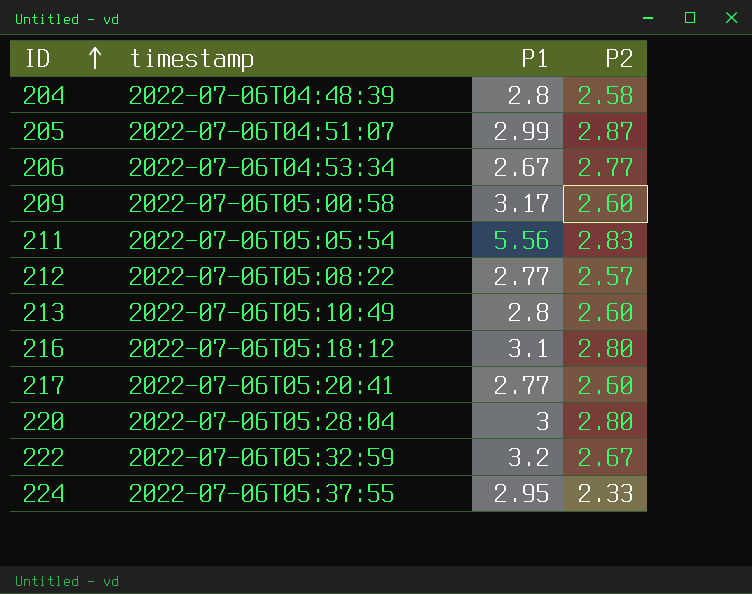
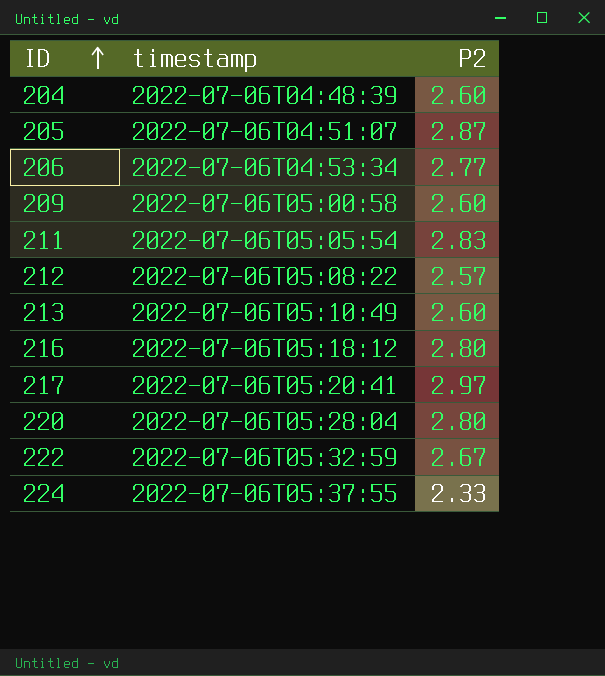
column P1 | position: 3 -> none
204 | P2: 2.58 -> 2.60
217 | P2: 2.60 -> 2.97

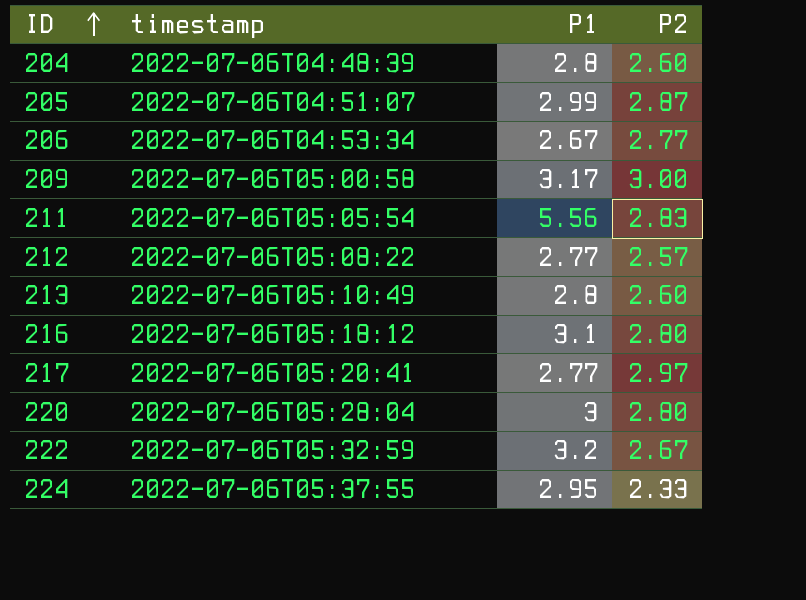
column P1 | position: none -> 3
209 | P2: 2.60 -> 3.00

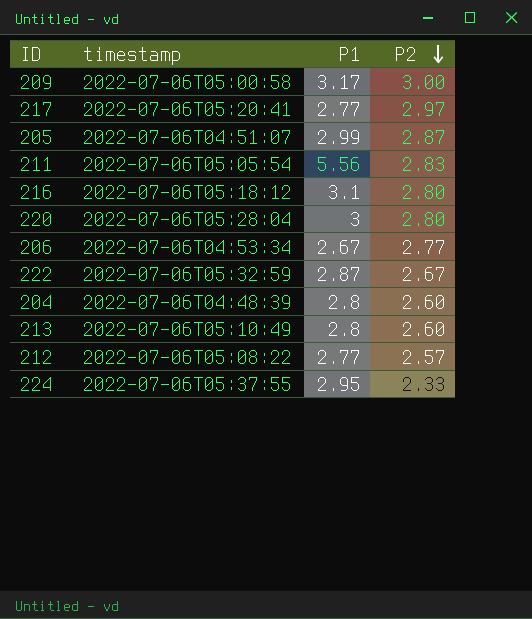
row order: ID ascending -> P2 descending
222 | P1: 3.2 -> 2.87

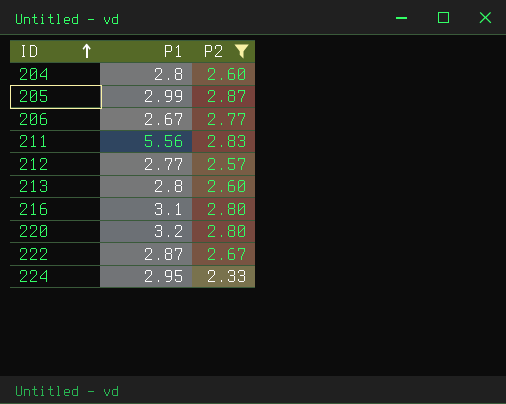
filter: none -> P2 <= 2.87
row order: P2 descending -> ID ascending
column timestamp | position: 2 -> none
220 | P1: 3 -> 3.2

